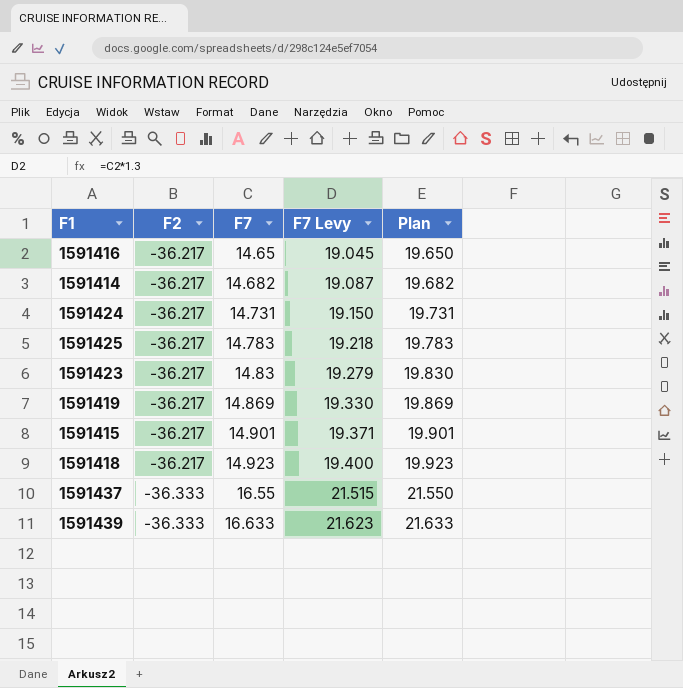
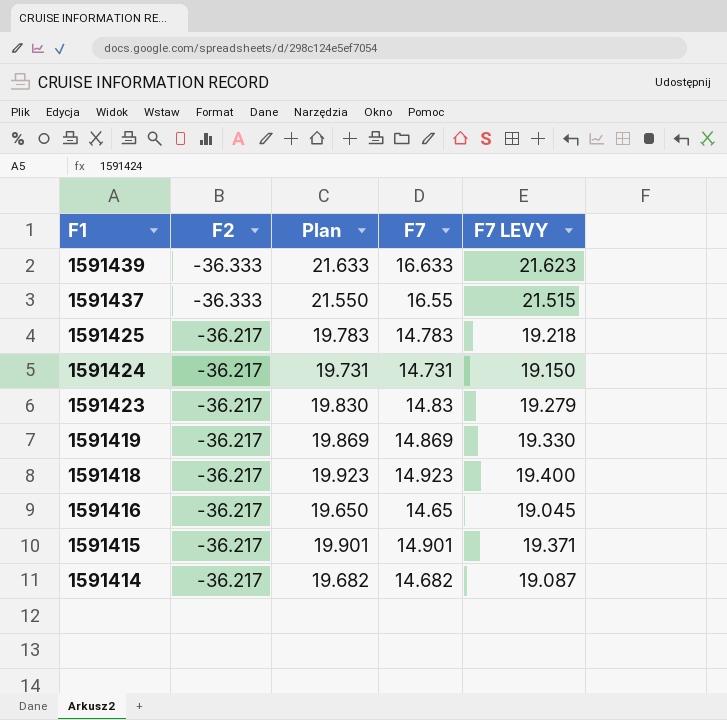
row order: F2 descending -> F1 descending
column Plan | position: 5 -> 3
column name: F7 Levy -> F7 LEVY

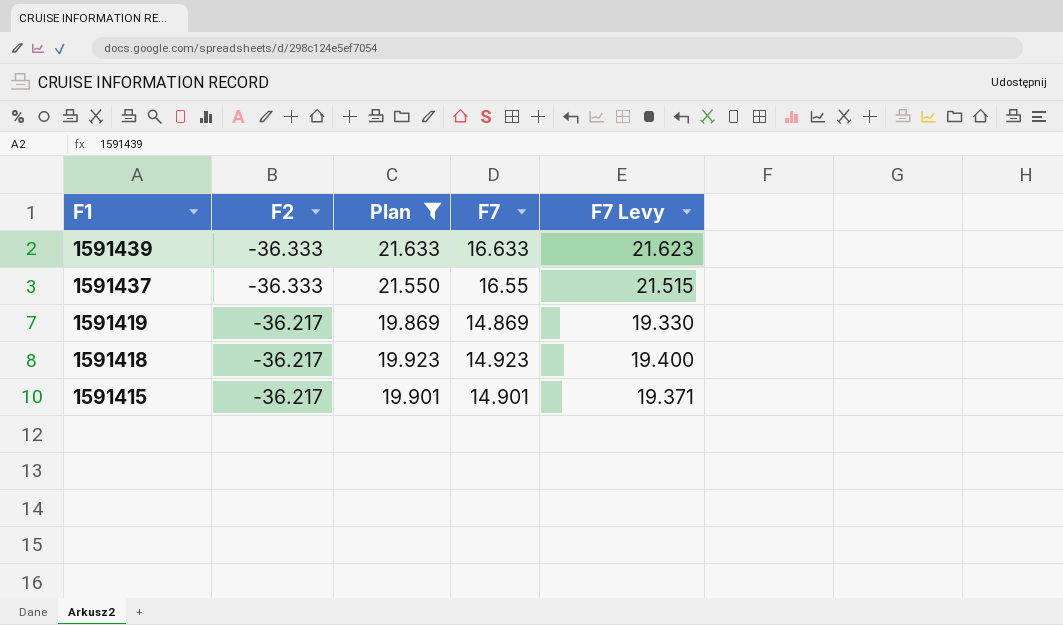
filter: none -> Plan >= 19.869
column name: F7 LEVY -> F7 Levy

